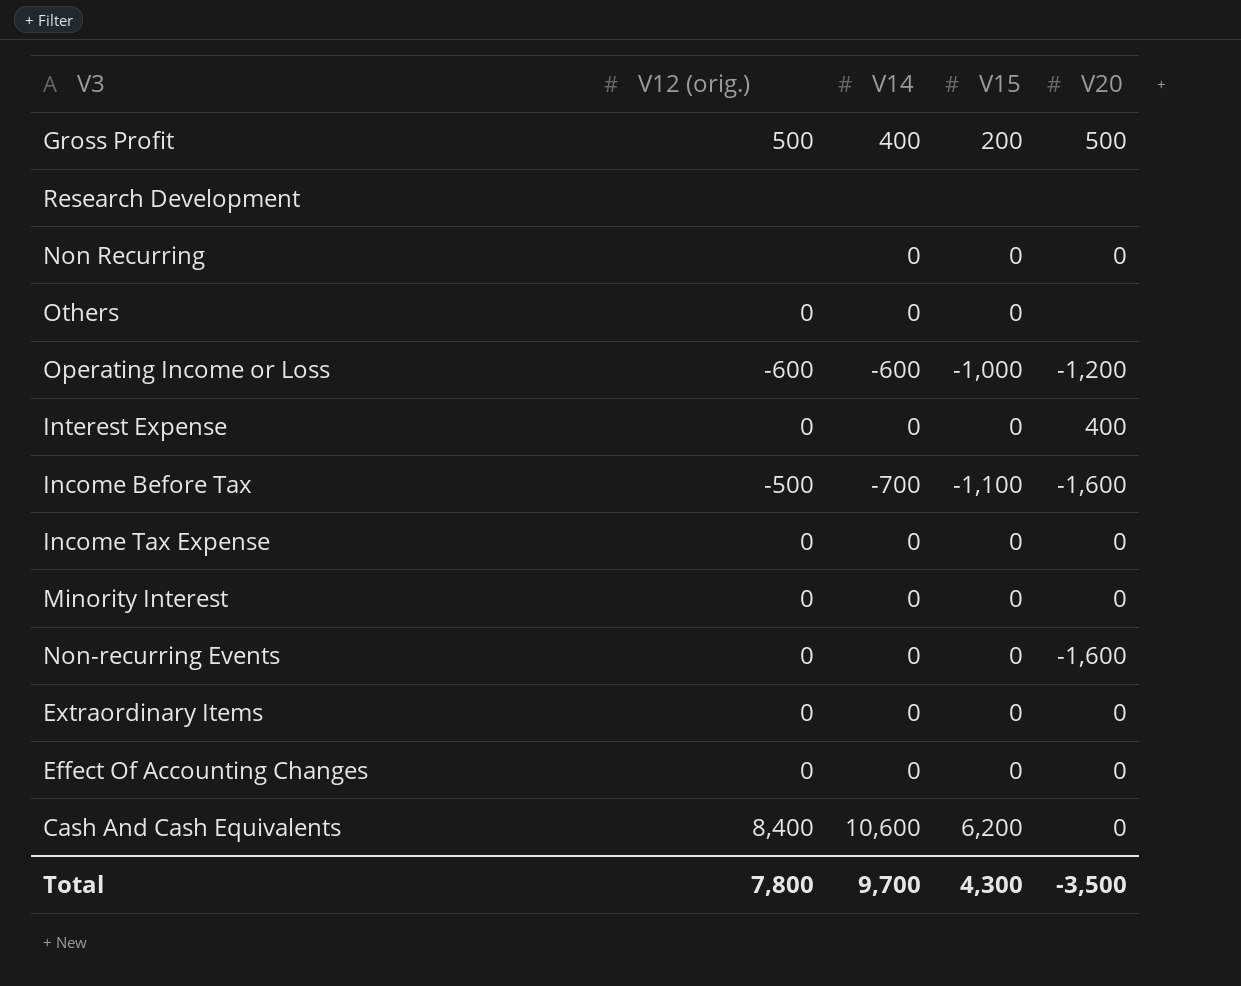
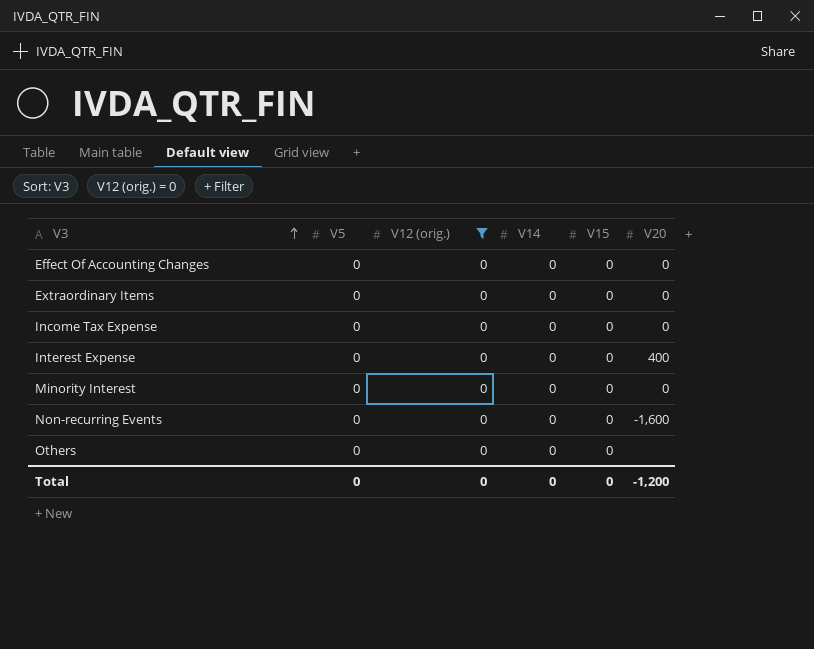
filter: none -> V12 (orig.) = 0
row order: none -> V3 ascending
column V5 | position: none -> 2
Total | V12 (orig.): 7,800 -> 0
Total | V14: 9,700 -> 0
Total | V15: 4,300 -> 0
Total | V20: -3,500 -> -1,200

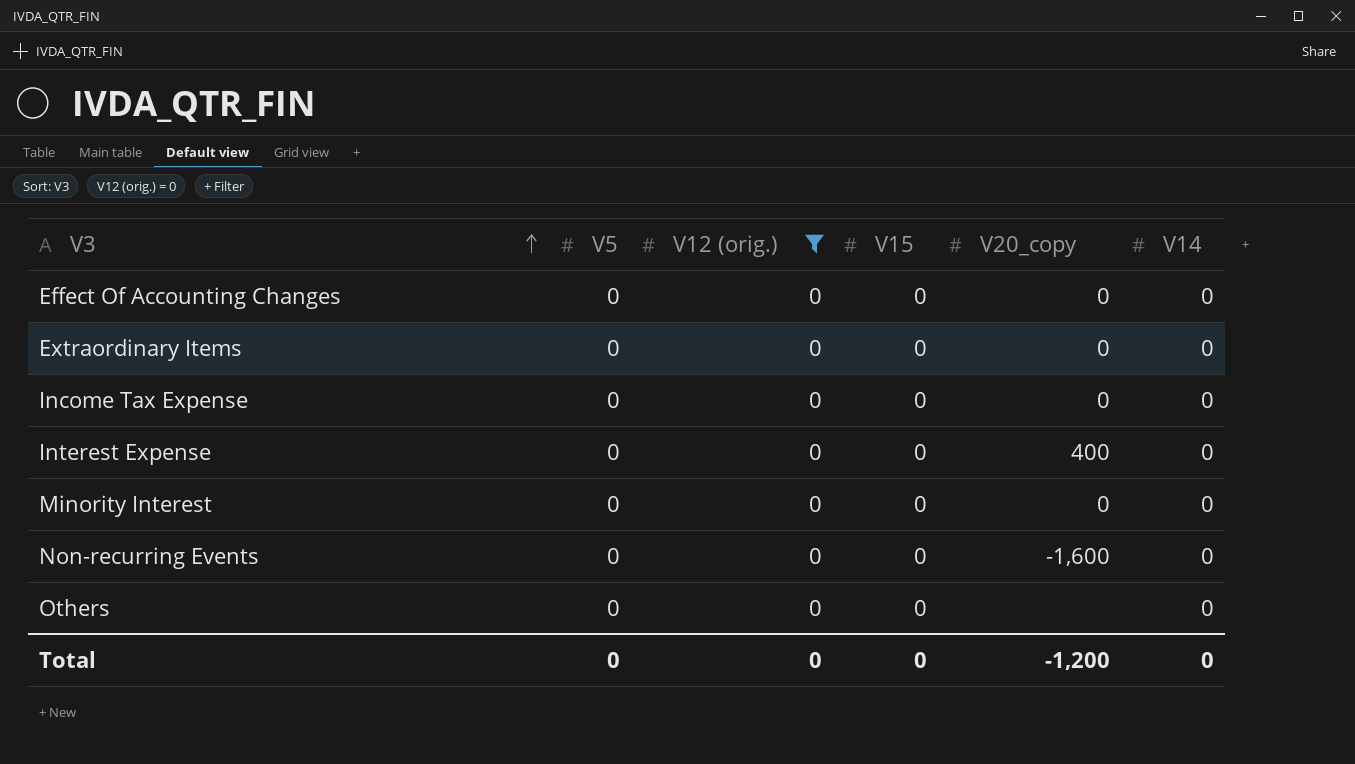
column name: V20 -> V20_copy
column V14 | position: 4 -> 6

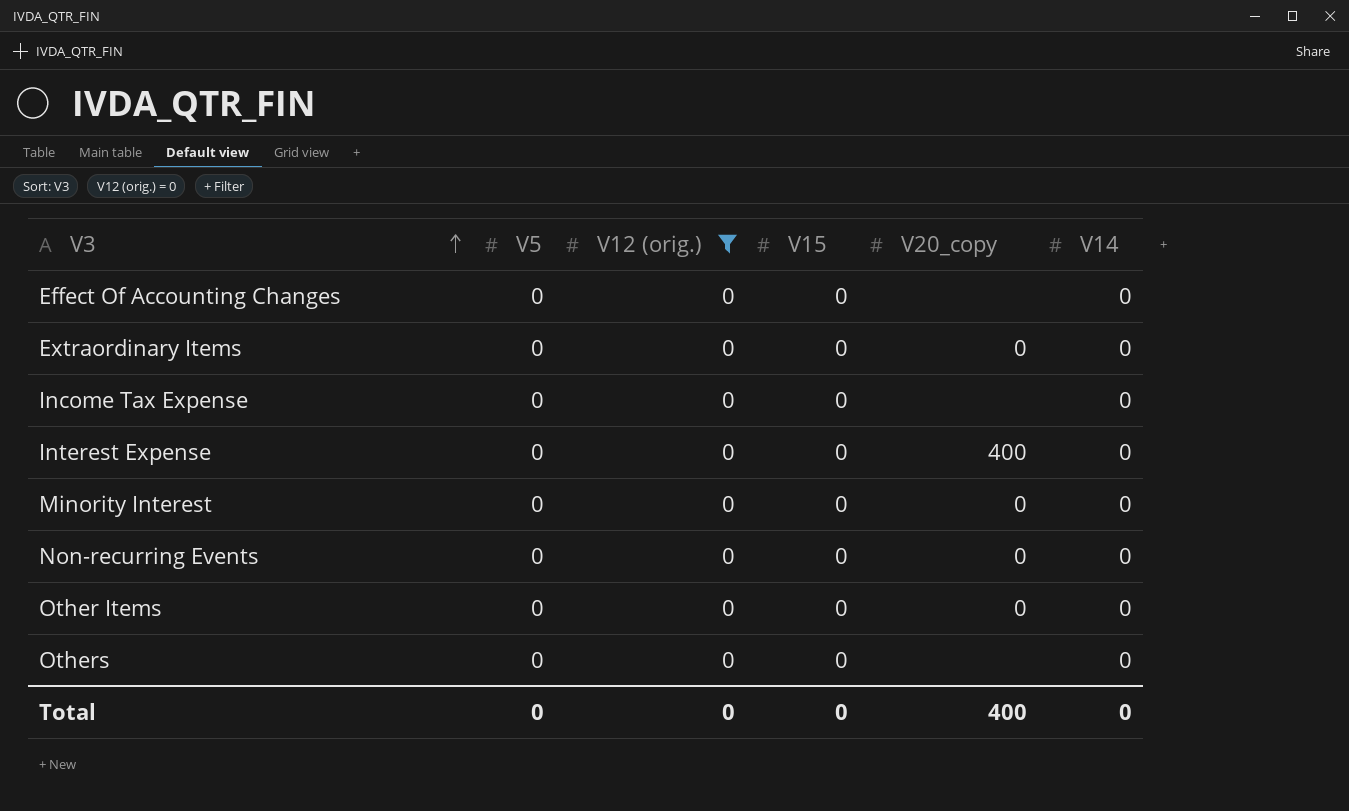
Effect Of Accounting Changes | V20_copy: 0 -> none
Income Tax Expense | V20_copy: 0 -> none
Non-recurring Events | V20_copy: -1,600 -> 0
row Other Items: none -> 0 | 0 | 0 | 0 | 0
Total | V20_copy: -1,200 -> 400

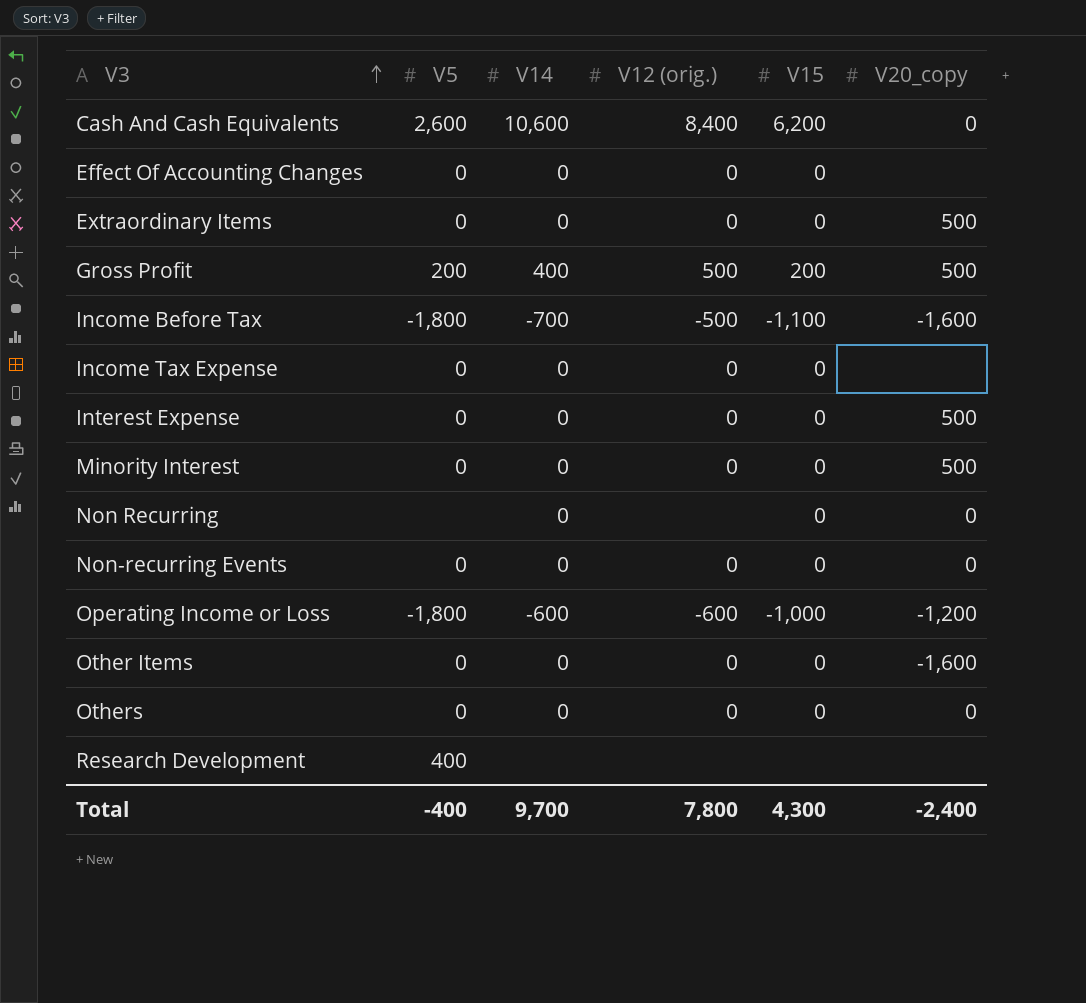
filter: V12 (orig.) = 0 -> none
column V14 | position: 6 -> 3
Extraordinary Items | V20_copy: 0 -> 500
Interest Expense | V20_copy: 400 -> 500
Minority Interest | V20_copy: 0 -> 500
Other Items | V20_copy: 0 -> -1,600
Others | V20_copy: none -> 0
Total | V5: 0 -> -400
Total | V14: 0 -> 9,700
Total | V12 (orig.): 0 -> 7,800
Total | V15: 0 -> 4,300
Total | V20_copy: 400 -> -2,400

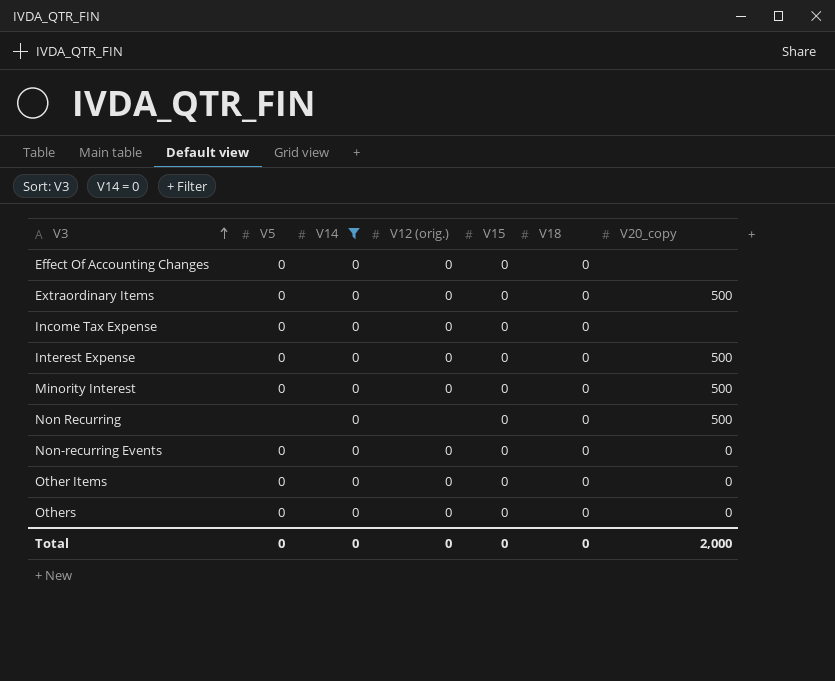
filter: none -> V14 = 0
column V18 | position: none -> 6
Non Recurring | V20_copy: 0 -> 500
Other Items | V20_copy: -1,600 -> 0
Total | V5: -400 -> 0
Total | V14: 9,700 -> 0
Total | V12 (orig.): 7,800 -> 0
Total | V15: 4,300 -> 0
Total | V20_copy: -2,400 -> 2,000

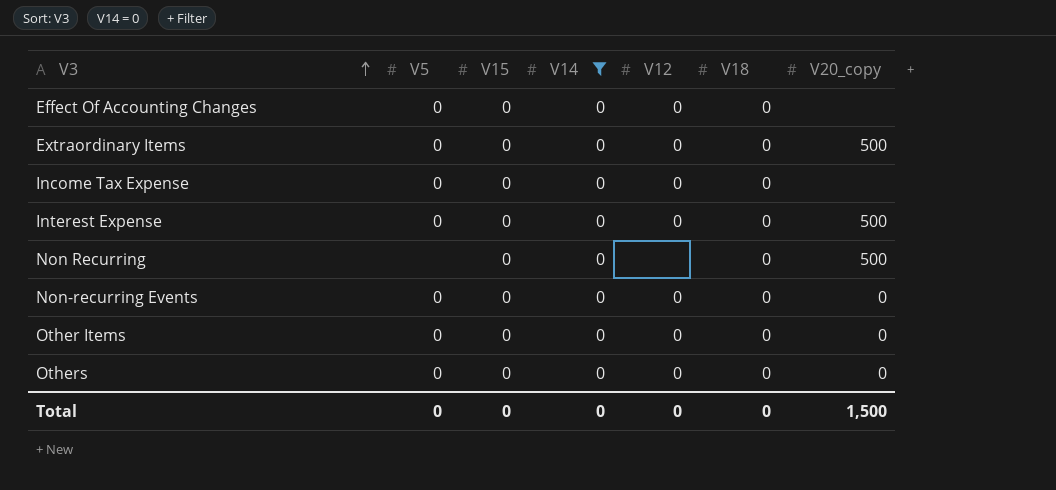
column V15 | position: 5 -> 3
column name: V12 (orig.) -> V12
row Minority Interest: 0 | 0 | 0 | 0 | 0 | 500 -> none
Total | V20_copy: 2,000 -> 1,500

